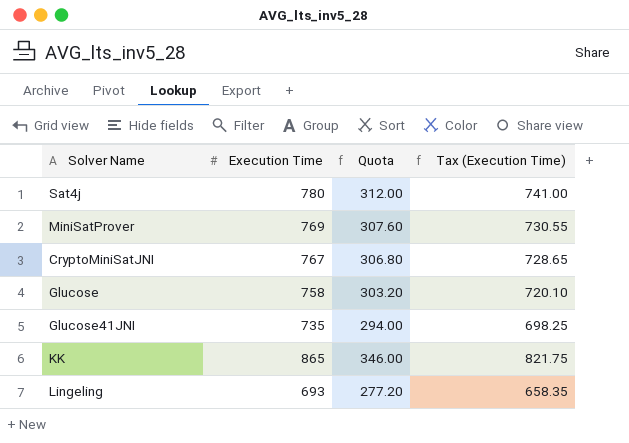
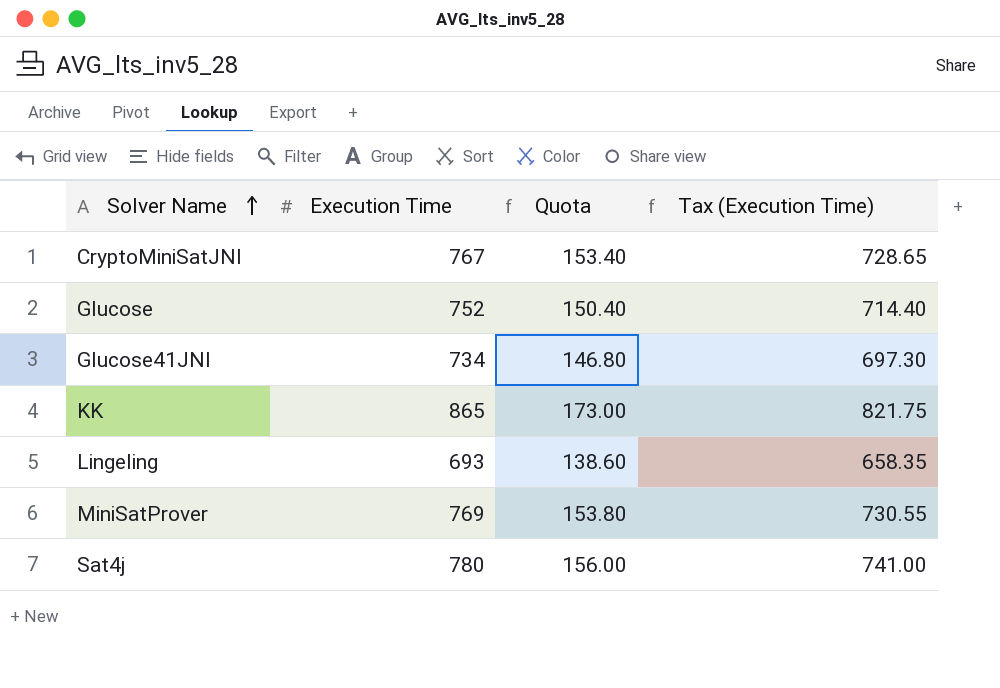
row order: none -> Solver Name ascending
column Quota | formula: [Execution Time] * 0.4 -> [Execution Time] * 0.2
Glucose | Execution Time: 758 -> 752
Glucose | Tax (Execution Time): 720.10 -> 714.40
Glucose41JNI | Execution Time: 735 -> 734
Glucose41JNI | Tax (Execution Time): 698.25 -> 697.30

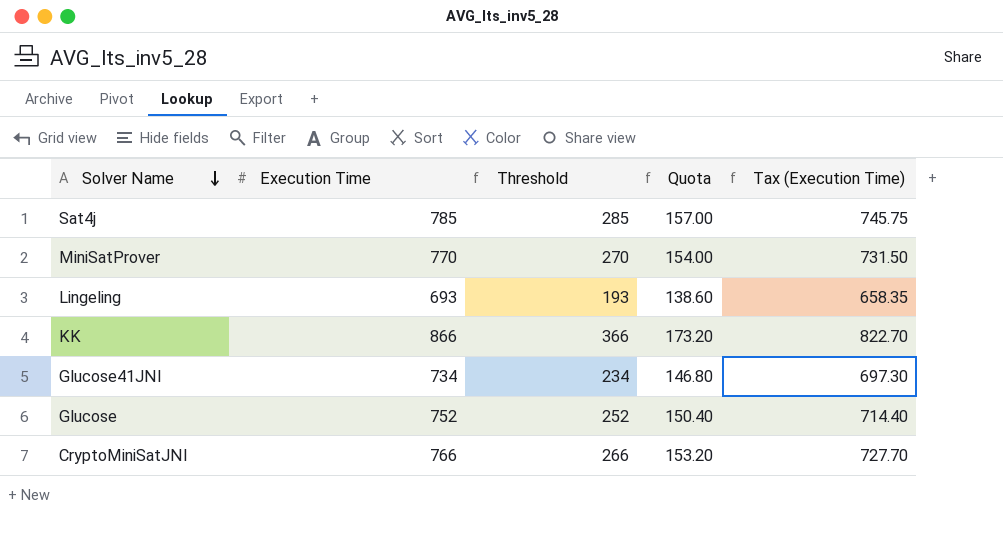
row order: Solver Name ascending -> Solver Name descending
column Threshold | formula: none -> [Execution Time] - 500
Sat4j | Execution Time: 780 -> 785
Sat4j | Quota: 156.00 -> 157.00
Sat4j | Tax (Execution Time): 741.00 -> 745.75
MiniSatProver | Execution Time: 769 -> 770
MiniSatProver | Quota: 153.80 -> 154.00
MiniSatProver | Tax (Execution Time): 730.55 -> 731.50
KK | Execution Time: 865 -> 866
KK | Quota: 173.00 -> 173.20
KK | Tax (Execution Time): 821.75 -> 822.70
CryptoMiniSatJNI | Execution Time: 767 -> 766
CryptoMiniSatJNI | Quota: 153.40 -> 153.20
CryptoMiniSatJNI | Tax (Execution Time): 728.65 -> 727.70

